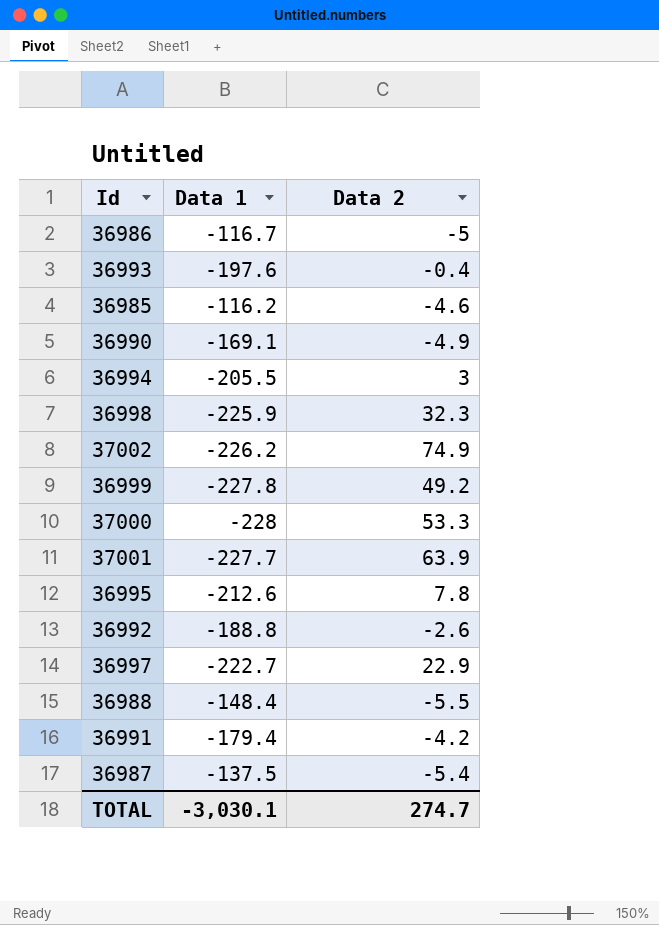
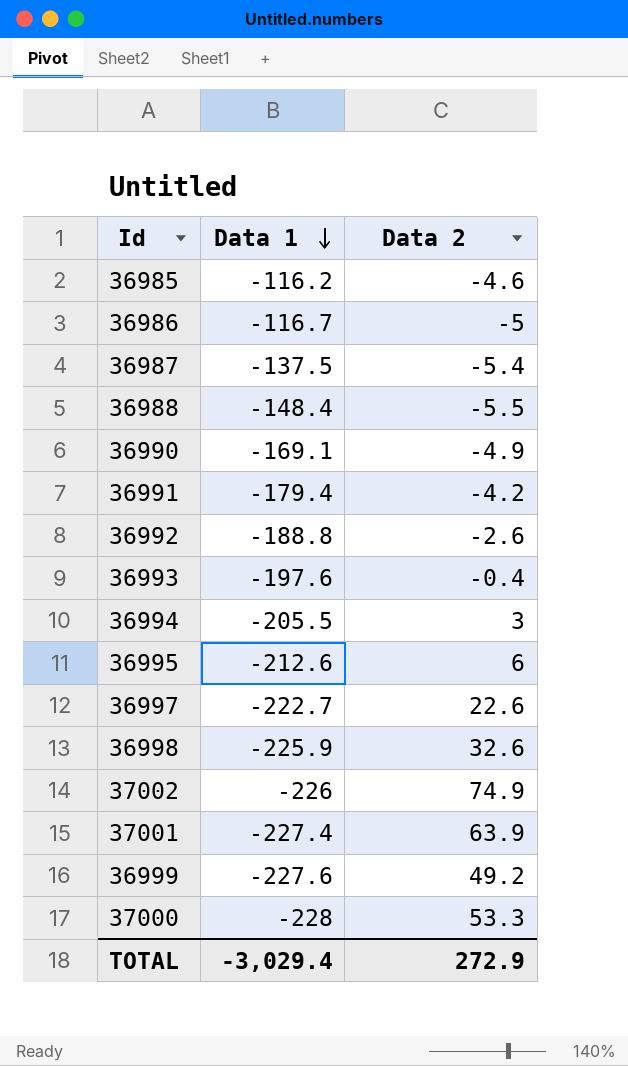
row order: none -> Data 1 descending
36995 | Data 2: 7.8 -> 6
36997 | Data 2: 22.9 -> 22.6
36998 | Data 2: 32.3 -> 32.6
37002 | Data 1: -226.2 -> -226
37001 | Data 1: -227.7 -> -227.4
36999 | Data 1: -227.8 -> -227.6
TOTAL | Data 1: -3,030.1 -> -3,029.4
TOTAL | Data 2: 274.7 -> 272.9

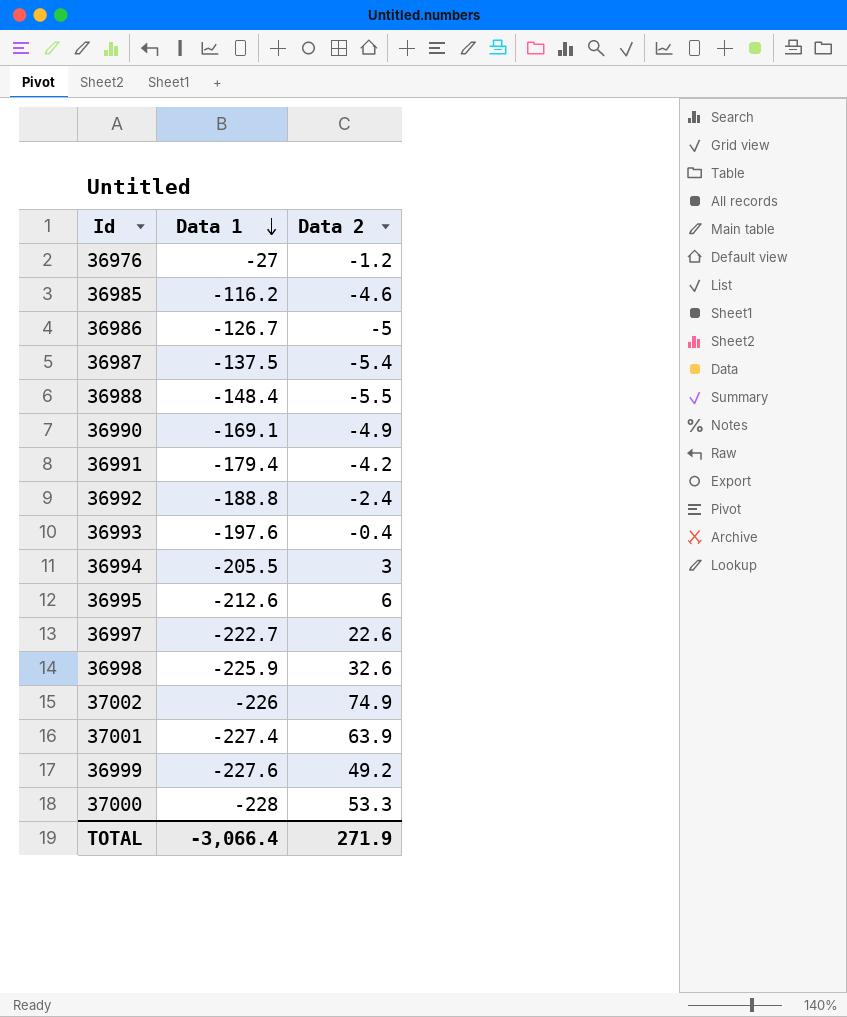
row 36976: none -> -27 | -1.2
36986 | Data 1: -116.7 -> -126.7
36992 | Data 2: -2.6 -> -2.4
TOTAL | Data 1: -3,029.4 -> -3,066.4
TOTAL | Data 2: 272.9 -> 271.9

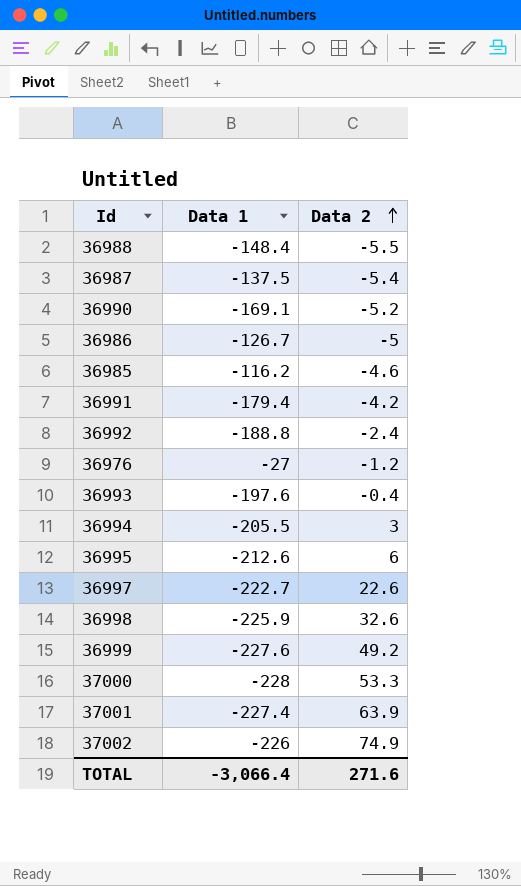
row order: Data 1 descending -> Data 2 ascending
36990 | Data 2: -4.9 -> -5.2
TOTAL | Data 2: 271.9 -> 271.6

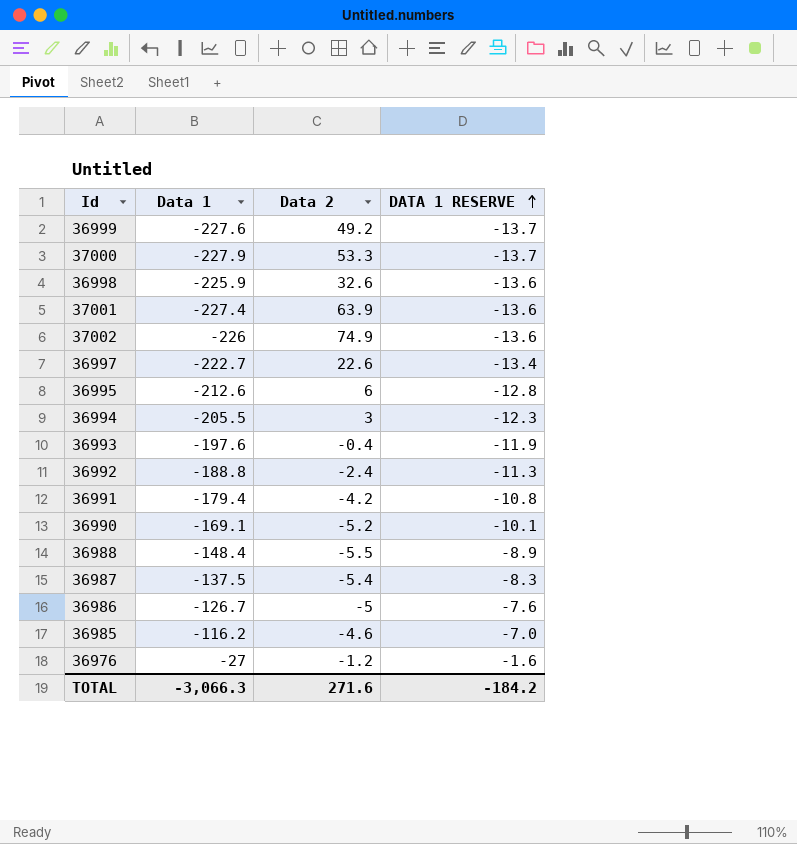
row order: Data 2 ascending -> DATA 1 RESERVE ascending
column DATA 1 RESERVE | formula: none -> [Data 1] * 0.06
37000 | Data 1: -228 -> -227.9
TOTAL | Data 1: -3,066.4 -> -3,066.3

